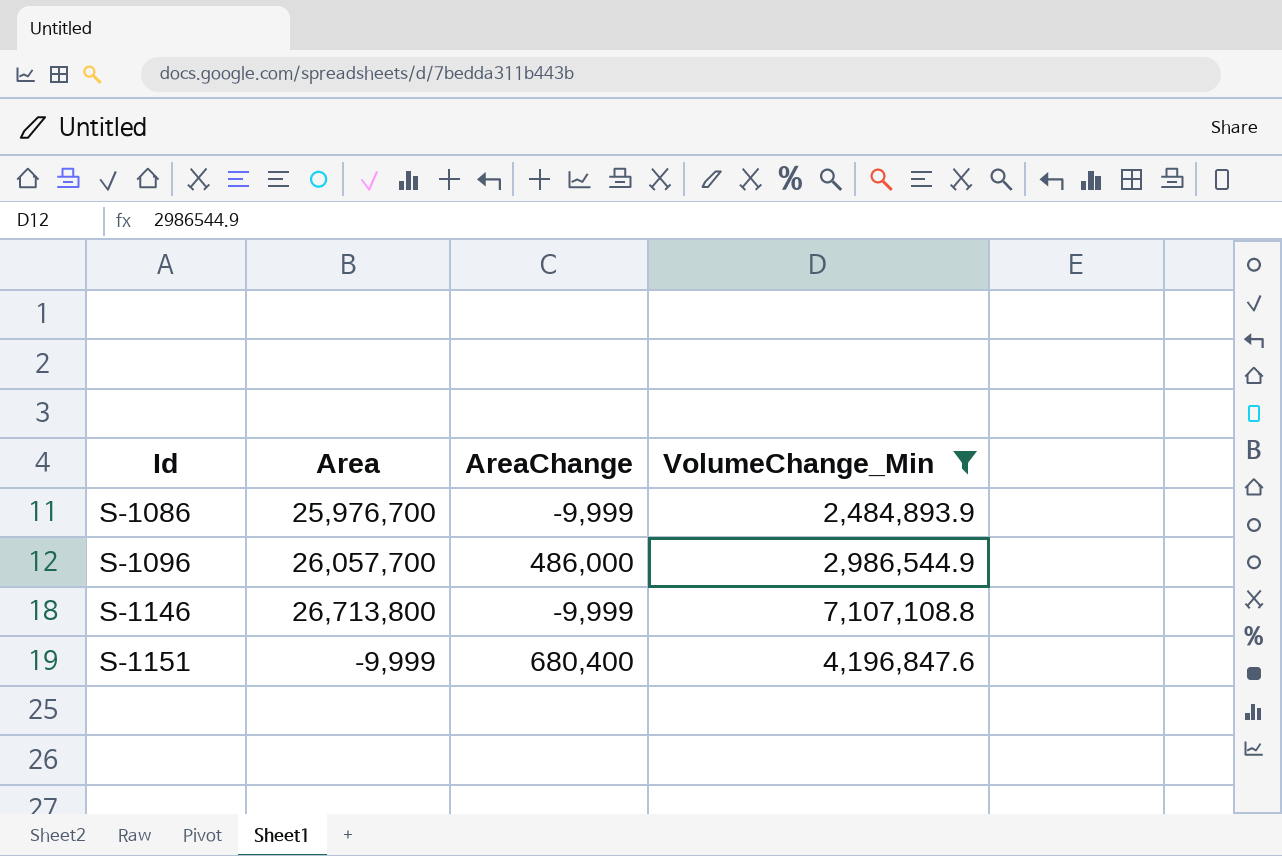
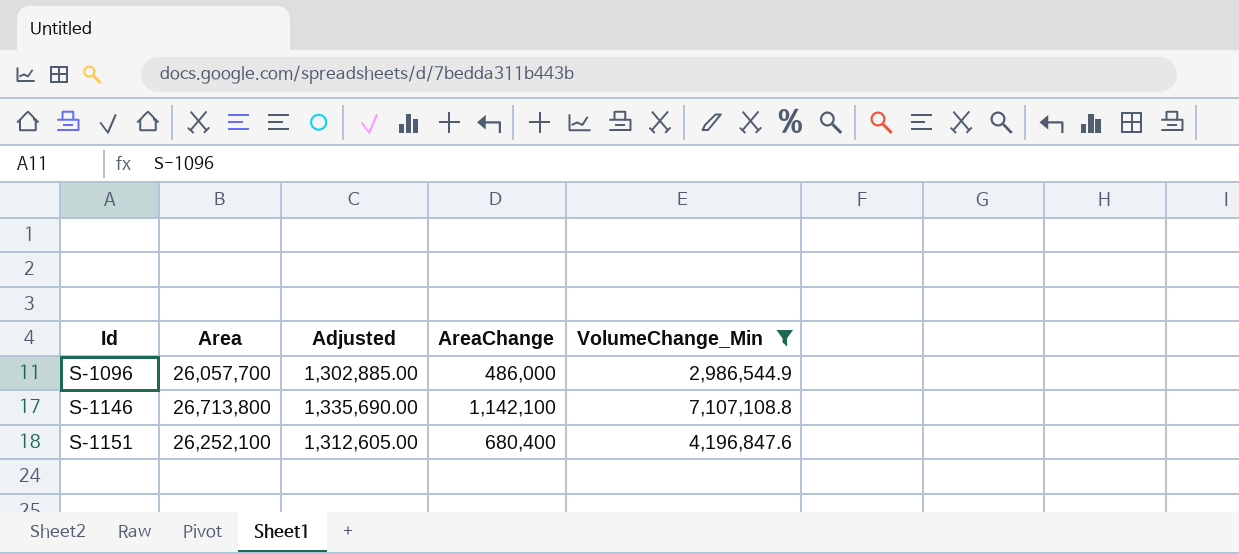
column Adjusted | formula: none -> [Area] * 0.05
row S-1086: 25,976,700 | -9,999 | 2,484,893.9 -> none
S-1146 | AreaChange: -9,999 -> 1,142,100
S-1151 | Area: -9,999 -> 26,252,100

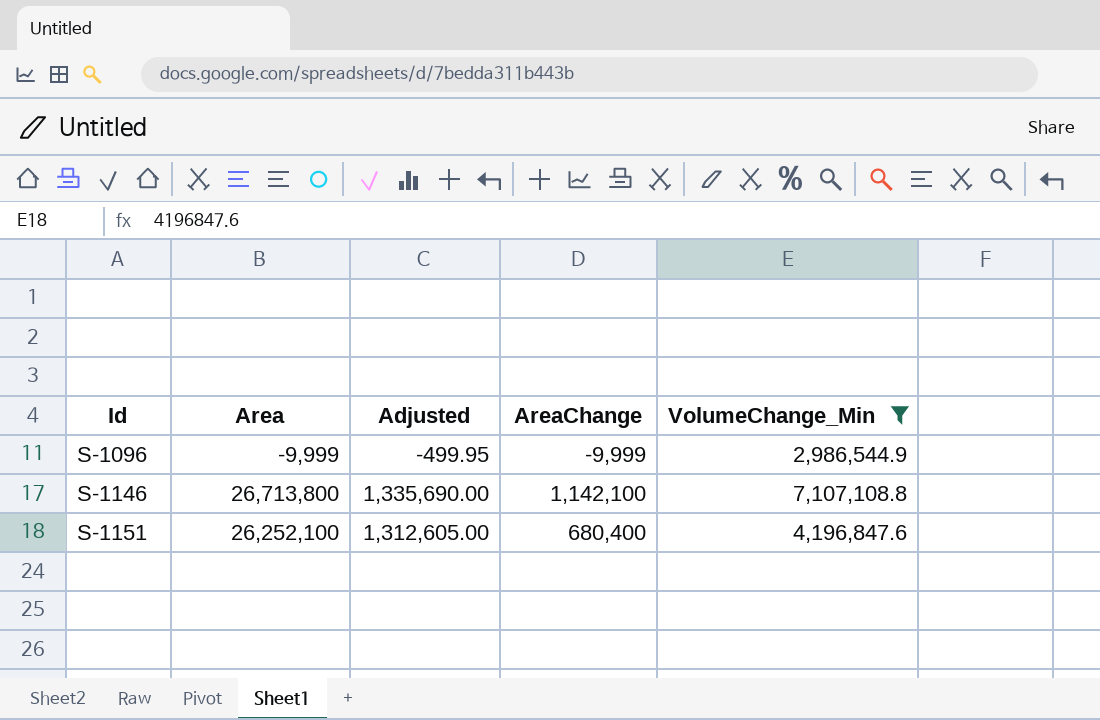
S-1096 | Area: 26,057,700 -> -9,999
S-1096 | Adjusted: 1,302,885.00 -> -499.95
S-1096 | AreaChange: 486,000 -> -9,999

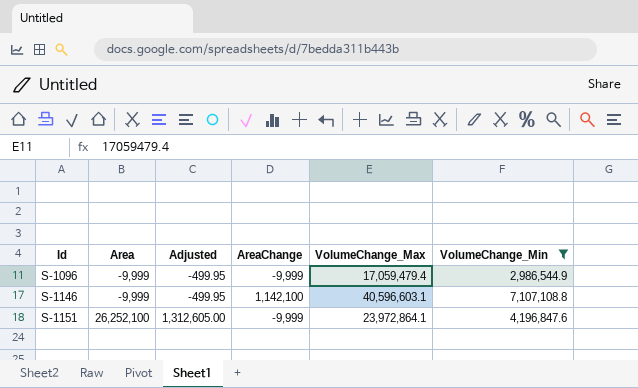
column VolumeChange_Max | position: none -> 5
S-1146 | Area: 26,713,800 -> -9,999
S-1146 | Adjusted: 1,335,690.00 -> -499.95
S-1151 | AreaChange: 680,400 -> -9,999

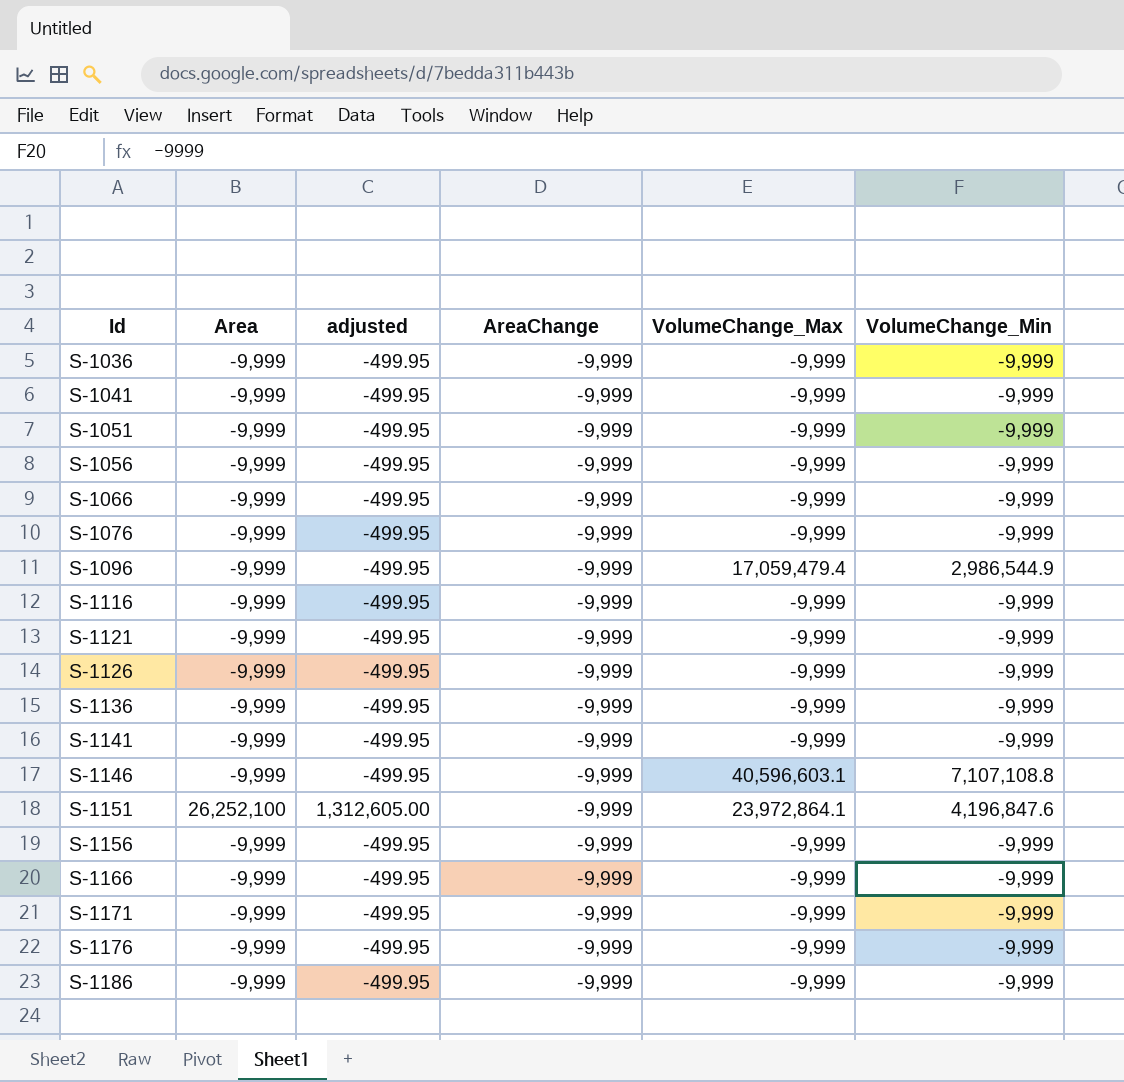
filter: VolumeChange_Min != -9,999 -> none
column name: Adjusted -> adjusted
S-1146 | AreaChange: 1,142,100 -> -9,999

